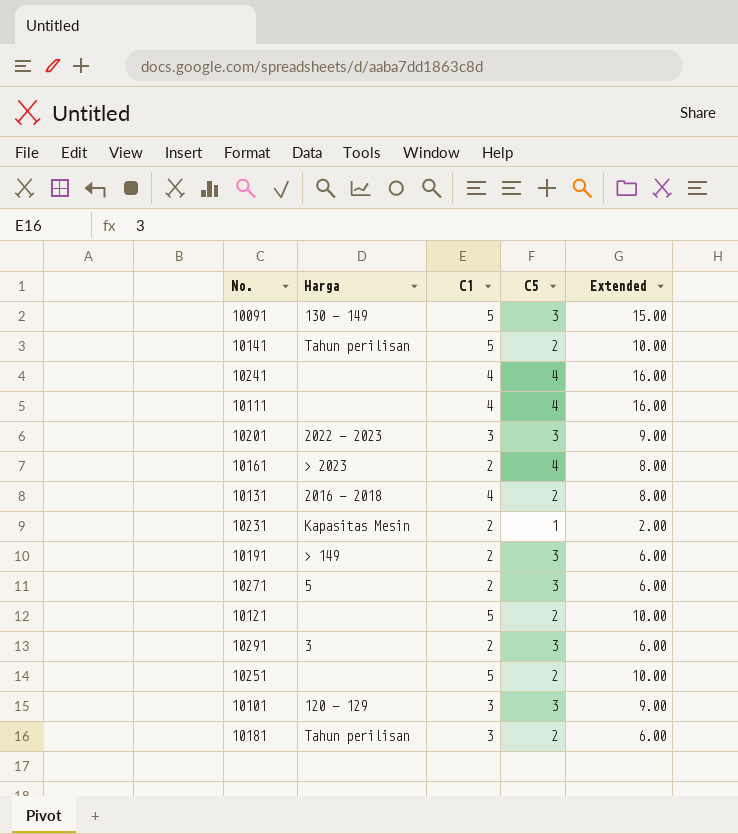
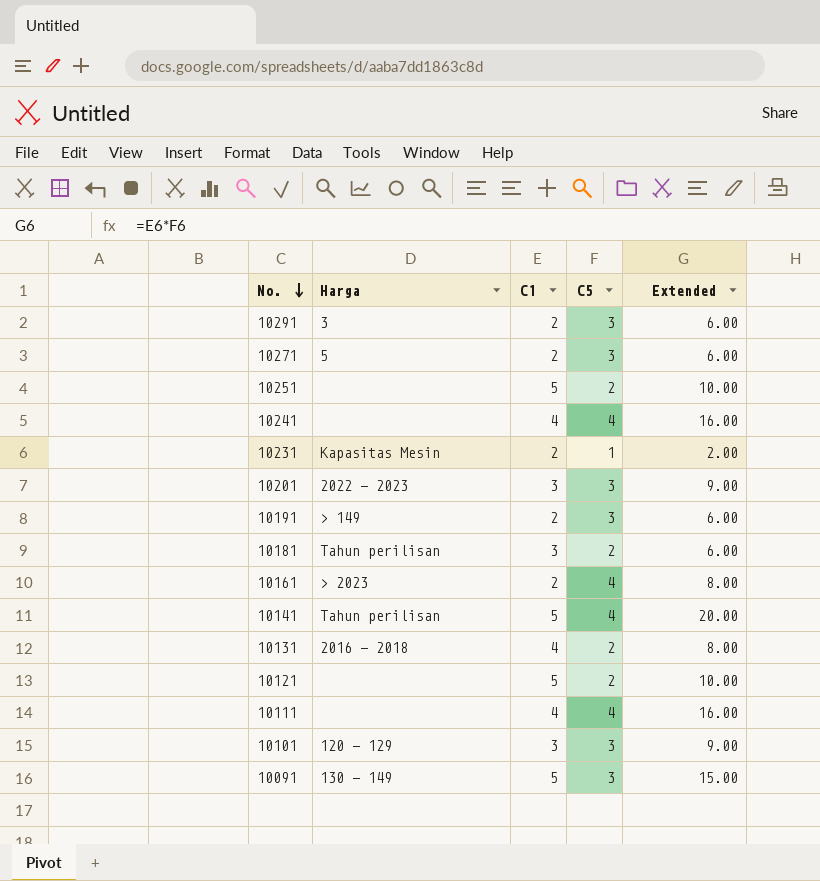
row order: none -> No. descending
10141 | C5: 2 -> 4
10141 | Extended: 10.00 -> 20.00

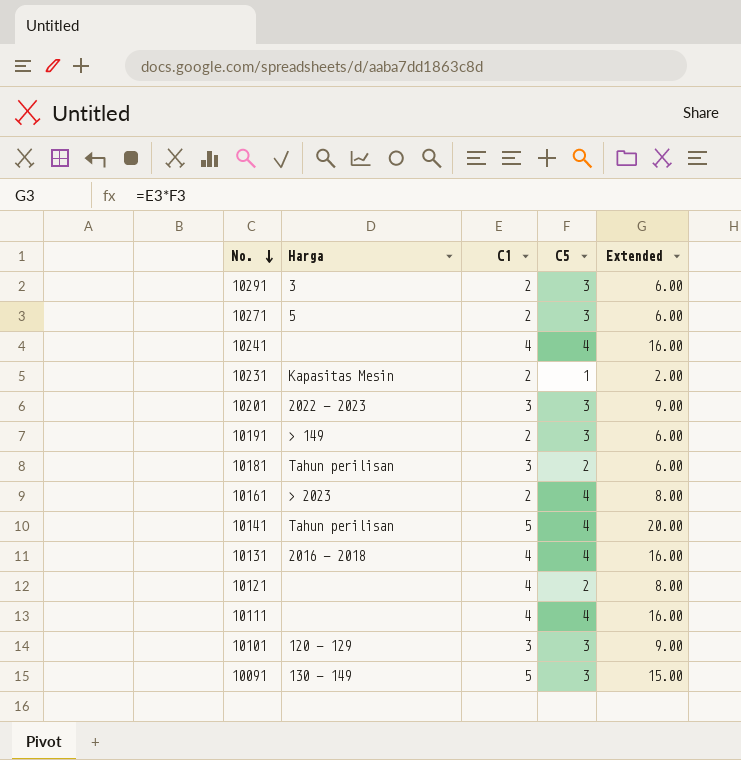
row 10251: none | 5 | 2 | 10.00 -> none
10131 | C5: 2 -> 4
10131 | Extended: 8.00 -> 16.00
10121 | C1: 5 -> 4
10121 | Extended: 10.00 -> 8.00

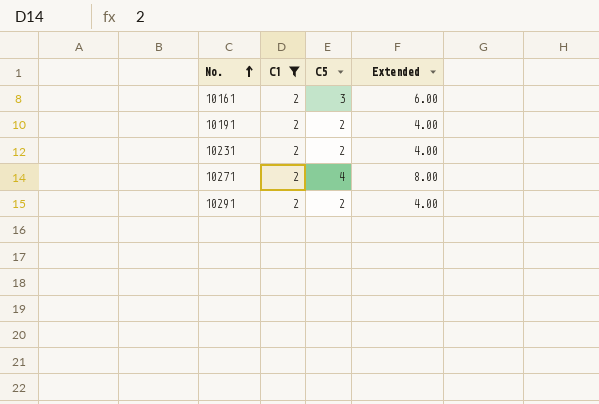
filter: none -> C1 = 2
row order: No. descending -> No. ascending
column Harga | position: 2 -> none
10161 | C5: 4 -> 3
10161 | Extended: 8.00 -> 6.00
10191 | C5: 3 -> 2
10191 | Extended: 6.00 -> 4.00
10231 | C5: 1 -> 2
10231 | Extended: 2.00 -> 4.00
10271 | C5: 3 -> 4
10271 | Extended: 6.00 -> 8.00
10291 | C5: 3 -> 2
10291 | Extended: 6.00 -> 4.00

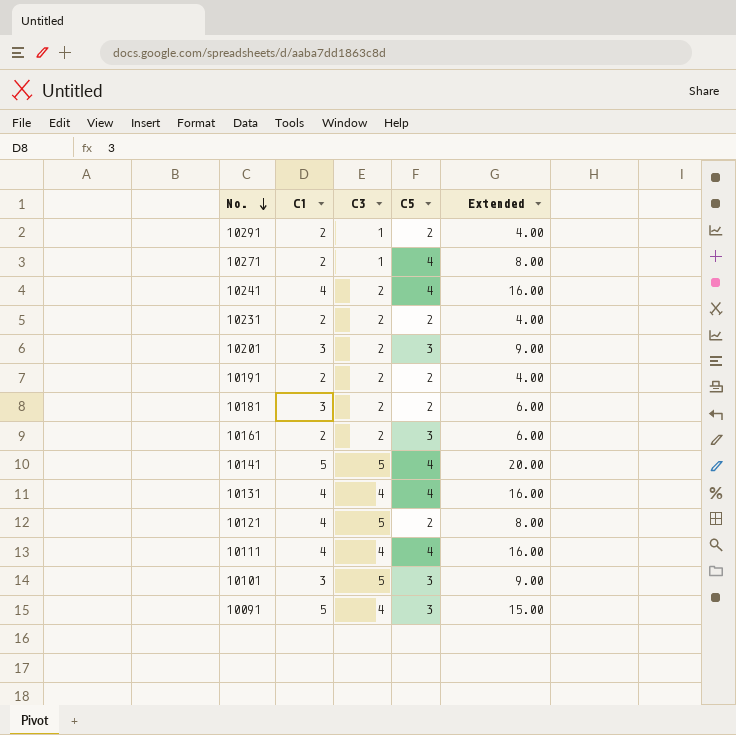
filter: C1 = 2 -> none
row order: No. ascending -> No. descending
column C3 | position: none -> 3

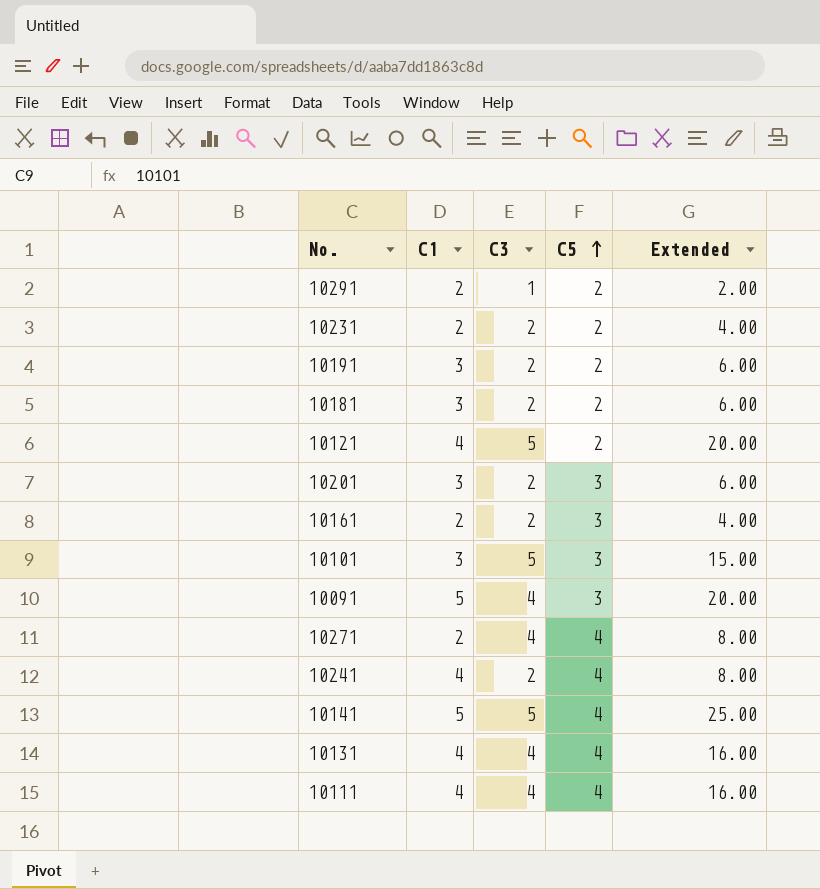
row order: No. descending -> C5 ascending
column Extended | formula: [C1] * [C5] -> [C1] * [C3]
10191 | C1: 2 -> 3
10271 | C3: 1 -> 4

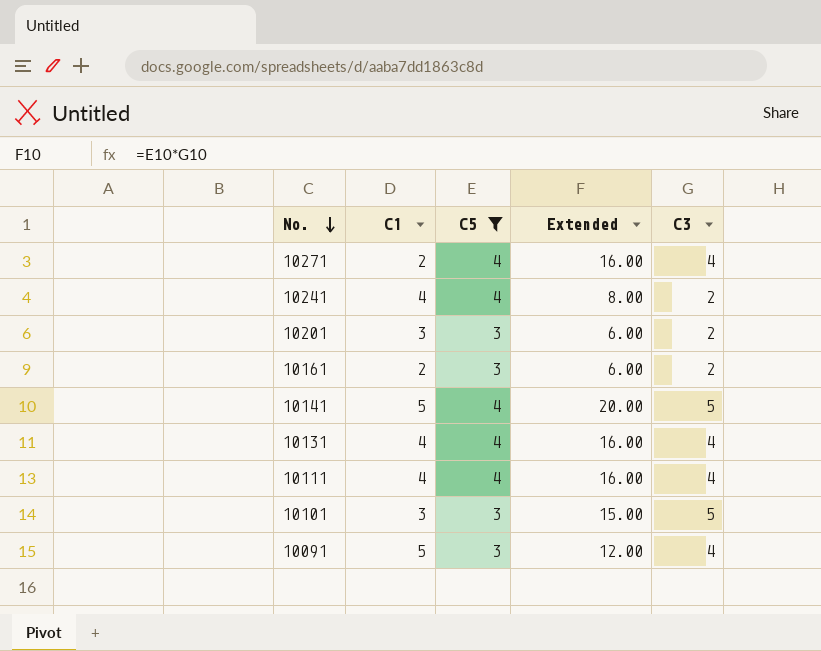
filter: none -> C5 != 2
row order: C5 ascending -> No. descending
column Extended | formula: [C1] * [C3] -> [C5] * [C3]
column C3 | position: 3 -> 5

